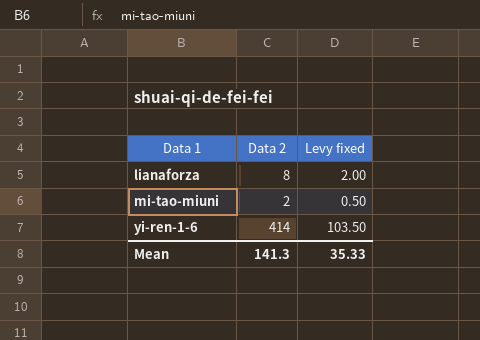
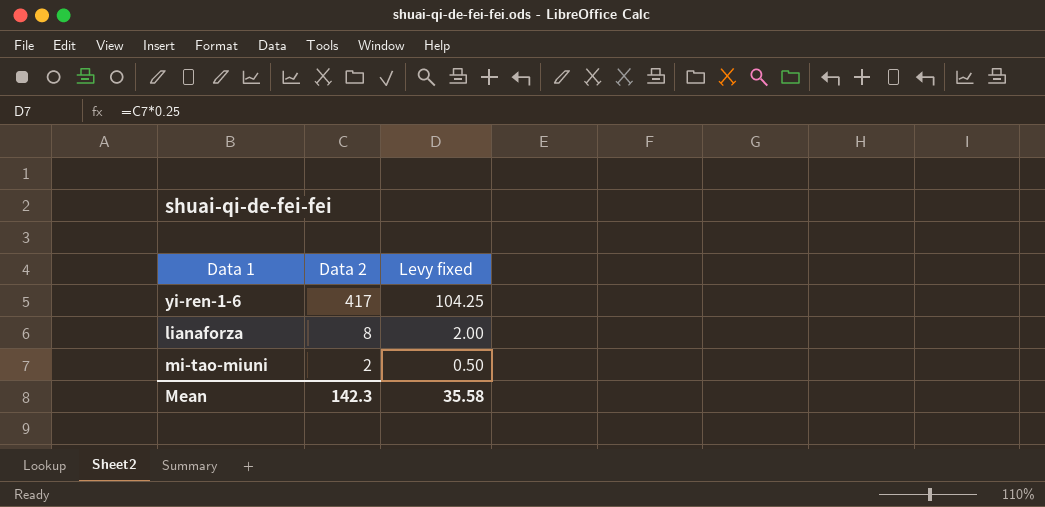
row order: Data 1 ascending -> Data 2 descending
yi-ren-1-6 | Data 2: 414 -> 417
yi-ren-1-6 | Levy fixed: 103.50 -> 104.25
Mean | Data 2: 141.3 -> 142.3
Mean | Levy fixed: 35.33 -> 35.58

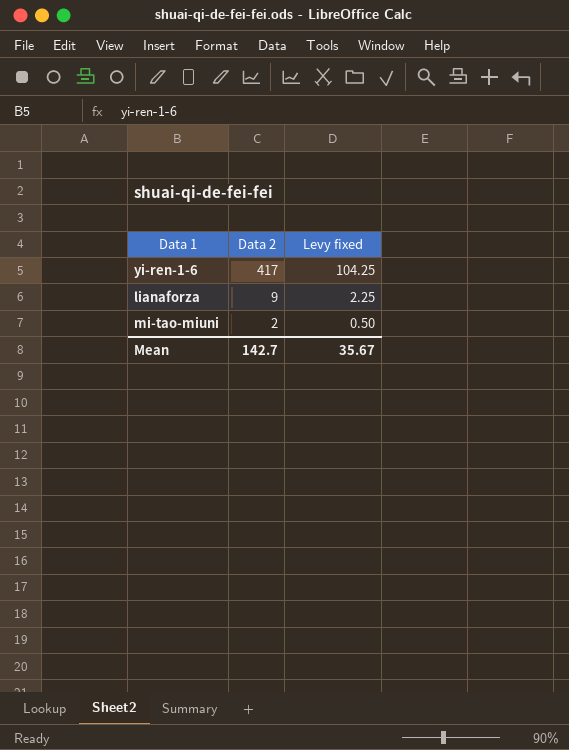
lianaforza | Data 2: 8 -> 9
lianaforza | Levy fixed: 2.00 -> 2.25
Mean | Data 2: 142.3 -> 142.7
Mean | Levy fixed: 35.58 -> 35.67

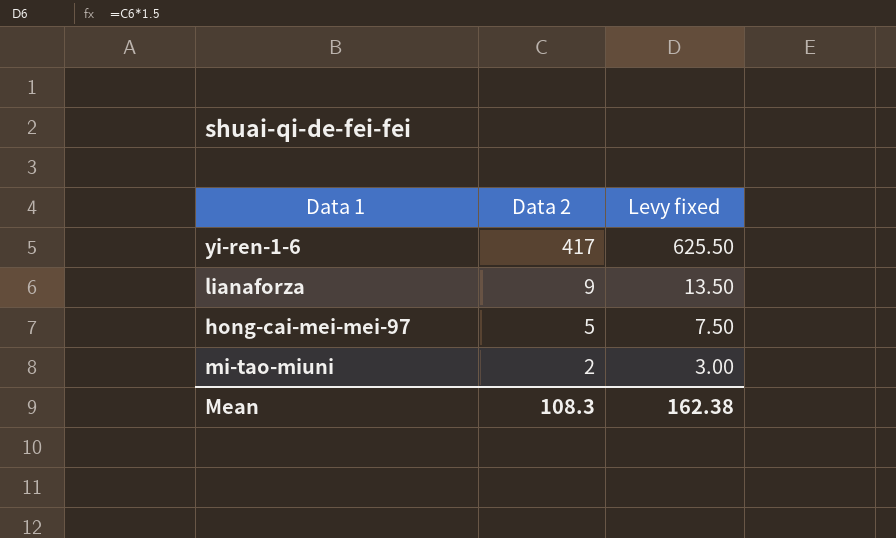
column Levy fixed | formula: [Data 2] * 0.25 -> [Data 2] * 1.5
row hong-cai-mei-mei-97: none -> 5 | 7.50
Mean | Data 2: 142.7 -> 108.3
Mean | Levy fixed: 35.67 -> 162.38

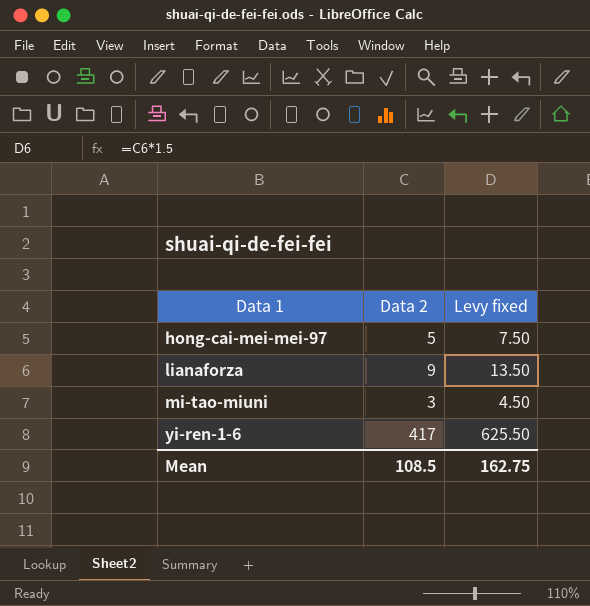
row order: Data 2 descending -> Data 1 ascending
mi-tao-miuni | Data 2: 2 -> 3
mi-tao-miuni | Levy fixed: 3.00 -> 4.50
Mean | Data 2: 108.3 -> 108.5
Mean | Levy fixed: 162.38 -> 162.75

